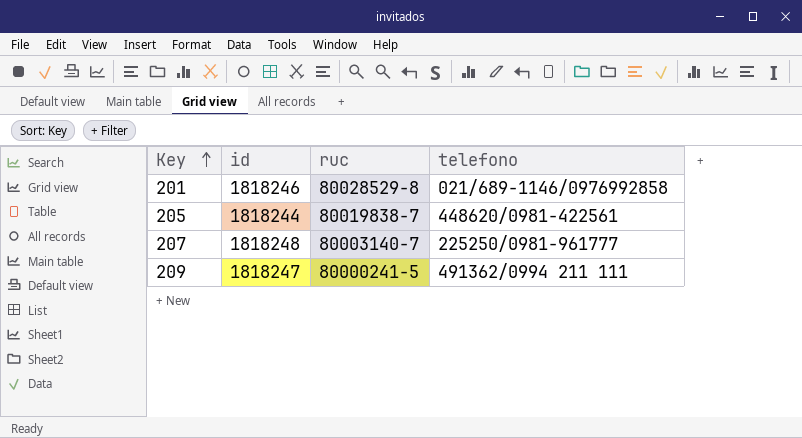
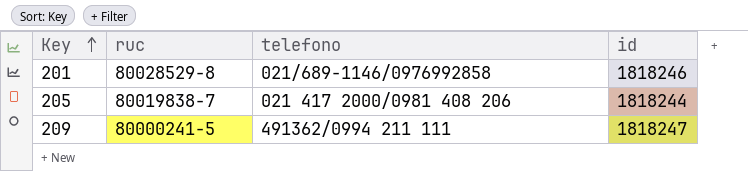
column id | position: 2 -> 4
row 207: 1818248 | 80003140-7 | 225250/0981-961777 -> none
205 | telefono: 448620/0981-422561 -> 021 417 2000/0981 408 206

